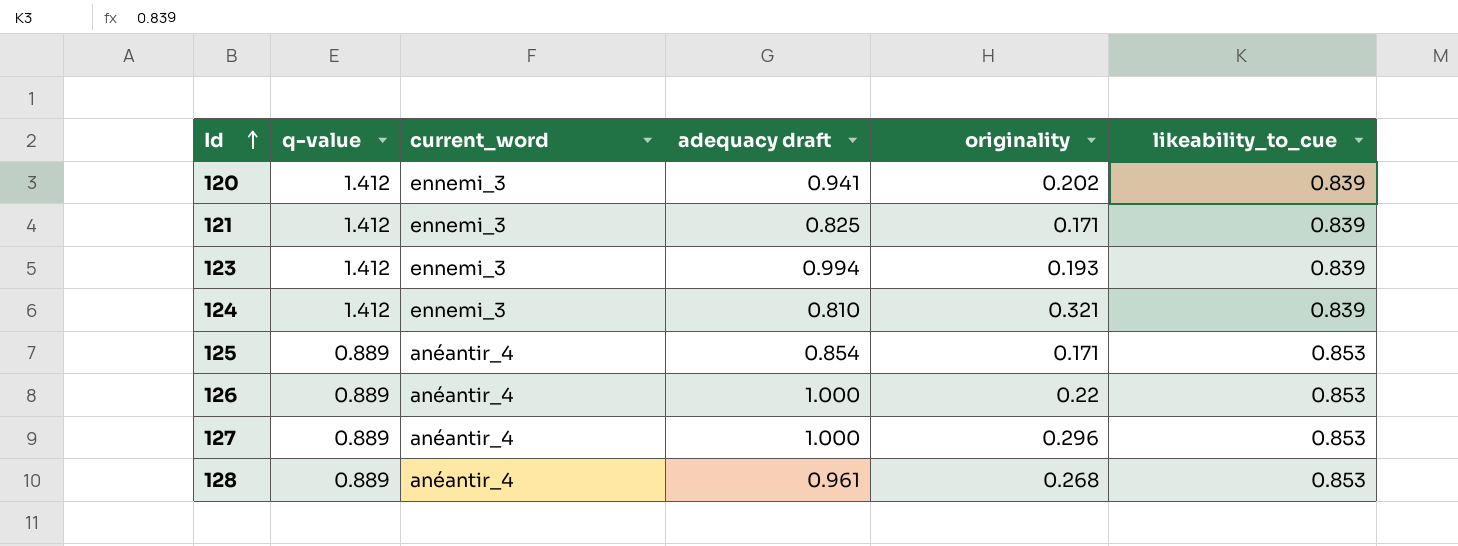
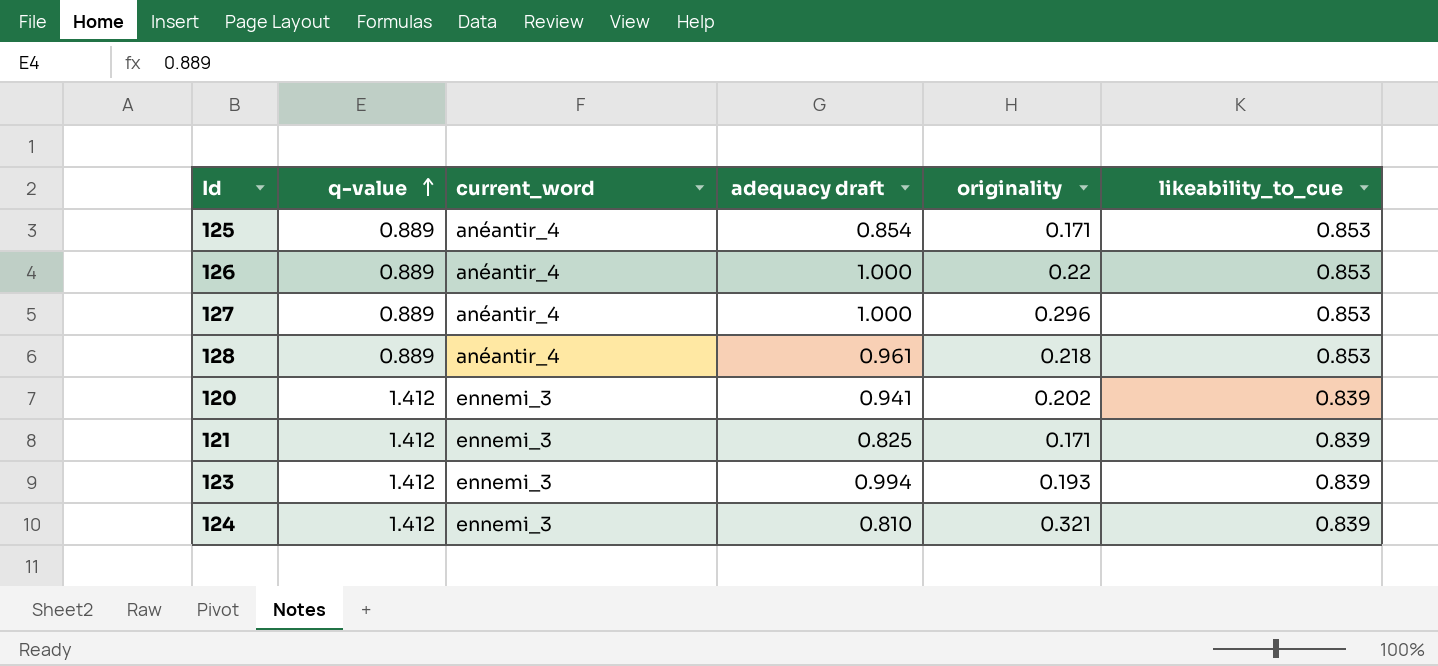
row order: Id ascending -> q-value ascending
128 | originality: 0.268 -> 0.218

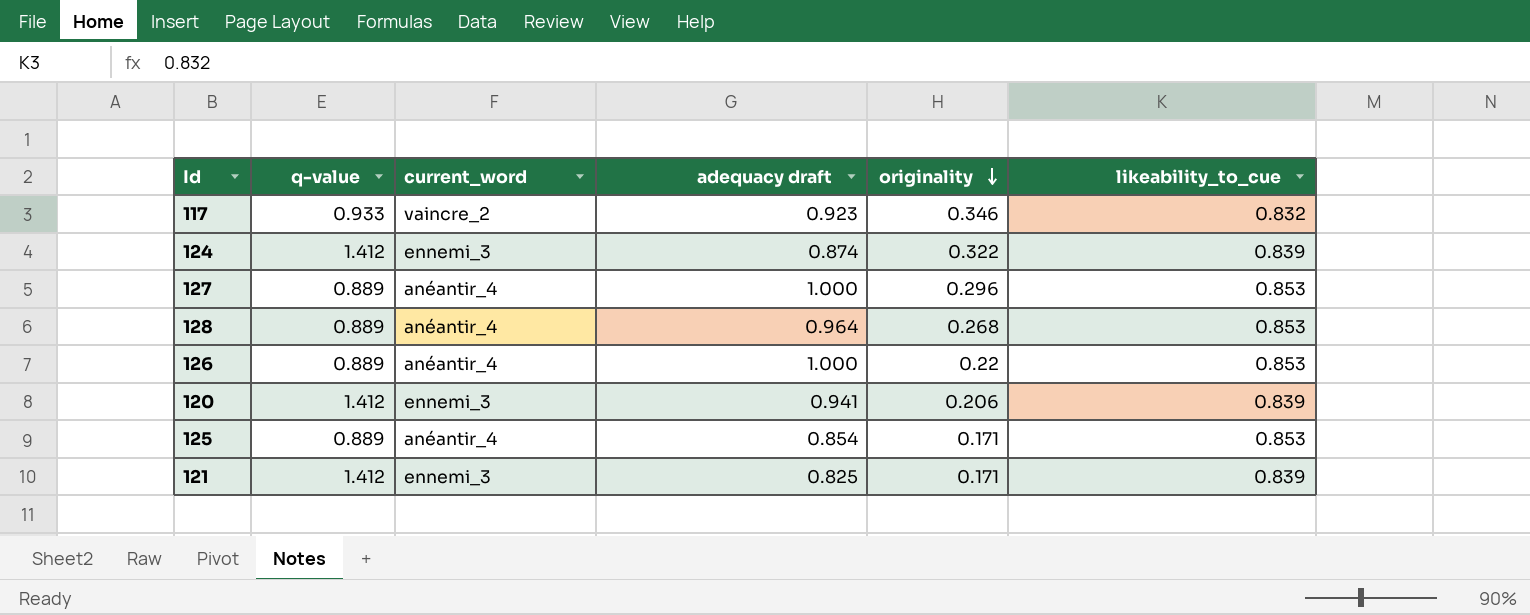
row order: q-value ascending -> originality descending
row 123: 1.412 | ennemi_3 | 0.994 | 0.193 | 0.839 -> none
row 117: none -> 0.933 | vaincre_2 | 0.923 | 0.346 | 0.832
124 | adequacy draft: 0.810 -> 0.874
124 | originality: 0.321 -> 0.322
128 | adequacy draft: 0.961 -> 0.964
128 | originality: 0.218 -> 0.268
120 | originality: 0.202 -> 0.206

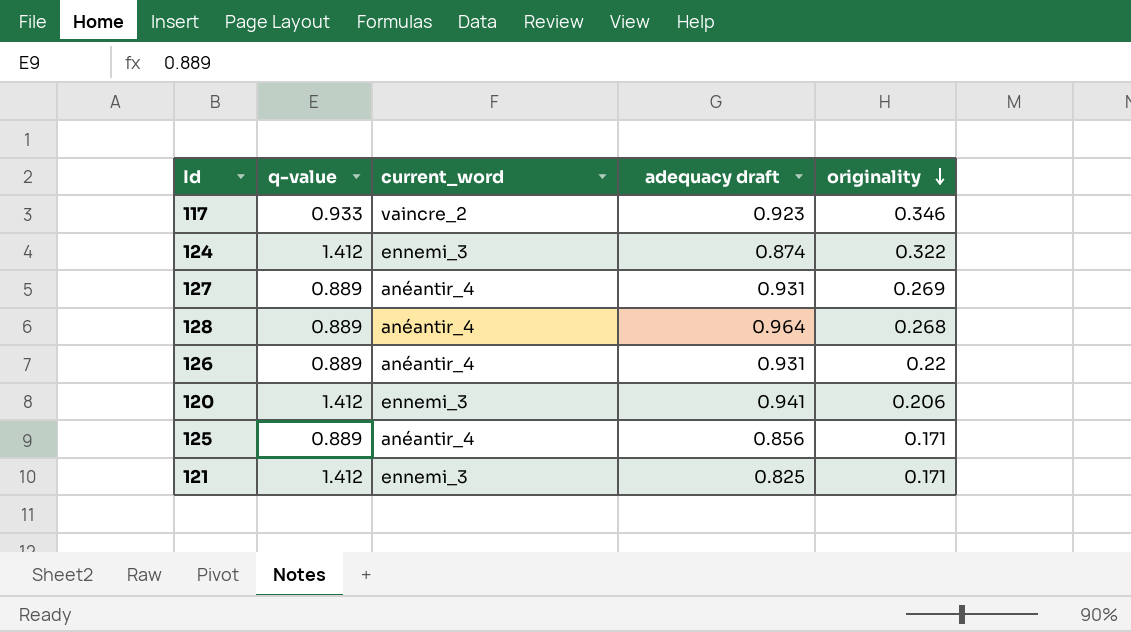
column likeability_to_cue | position: 6 -> none
127 | adequacy draft: 1.000 -> 0.931
127 | originality: 0.296 -> 0.269
126 | adequacy draft: 1.000 -> 0.931
125 | adequacy draft: 0.854 -> 0.856

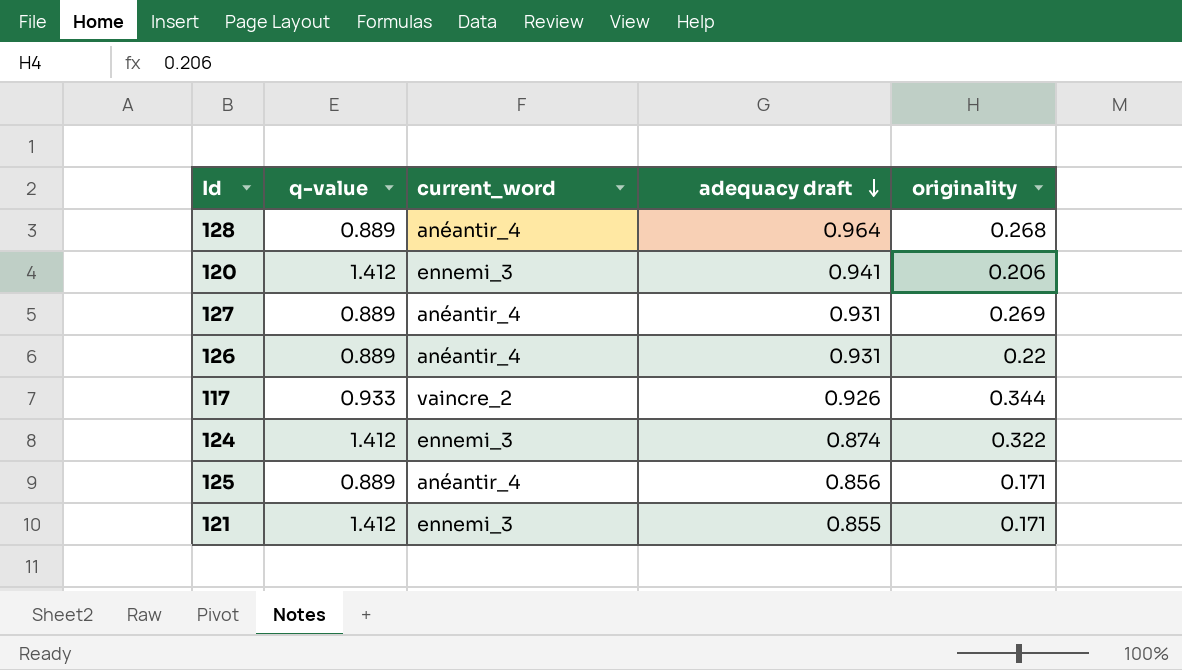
row order: originality descending -> adequacy draft descending
117 | adequacy draft: 0.923 -> 0.926
117 | originality: 0.346 -> 0.344
121 | adequacy draft: 0.825 -> 0.855

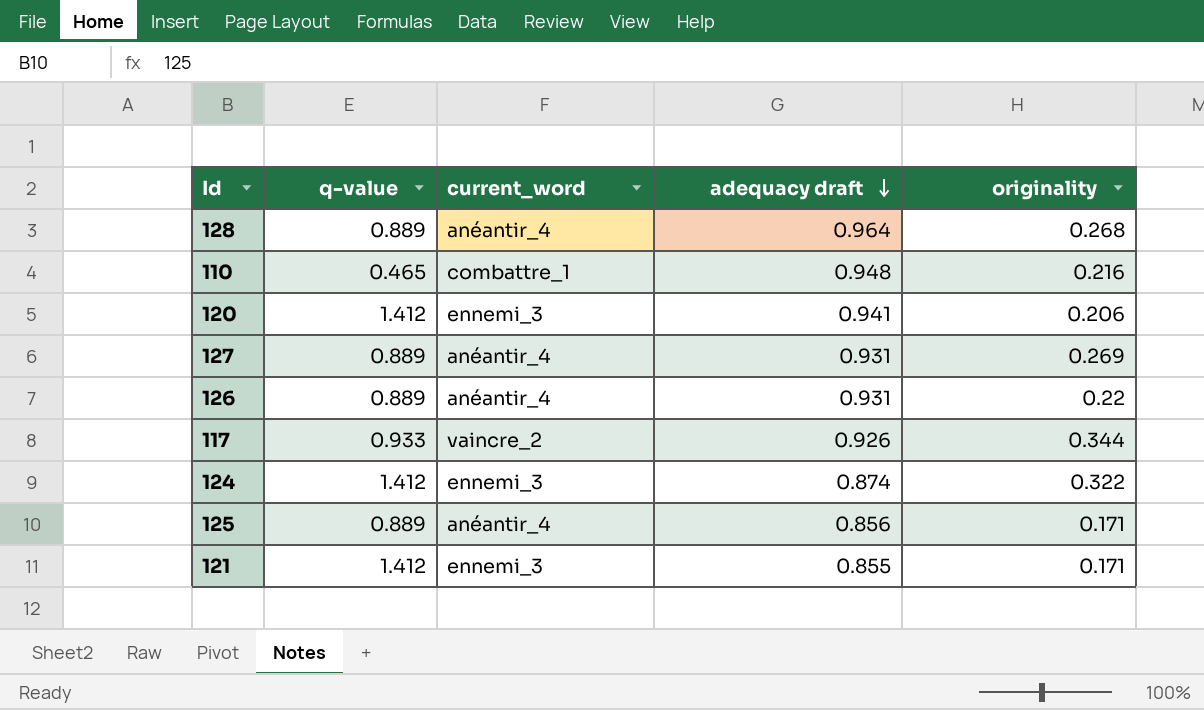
row 110: none -> 0.465 | combattre_1 | 0.948 | 0.216

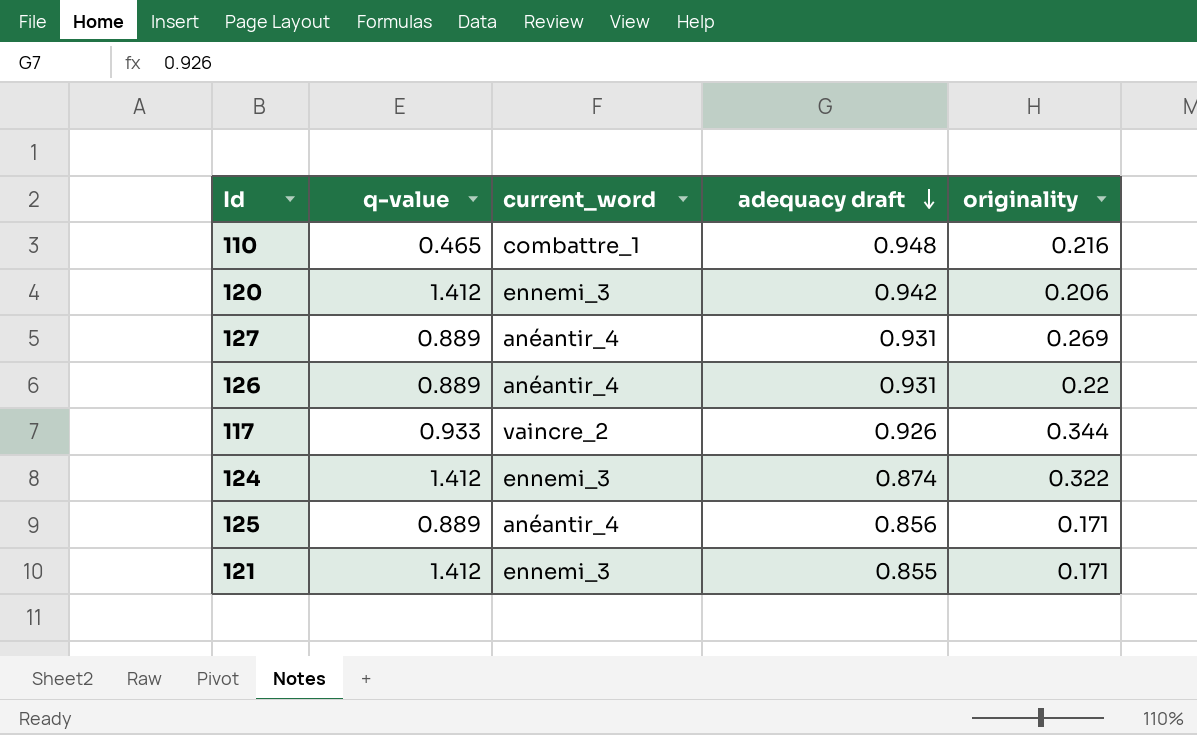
row 128: 0.889 | anéantir_4 | 0.964 | 0.268 -> none
120 | adequacy draft: 0.941 -> 0.942

